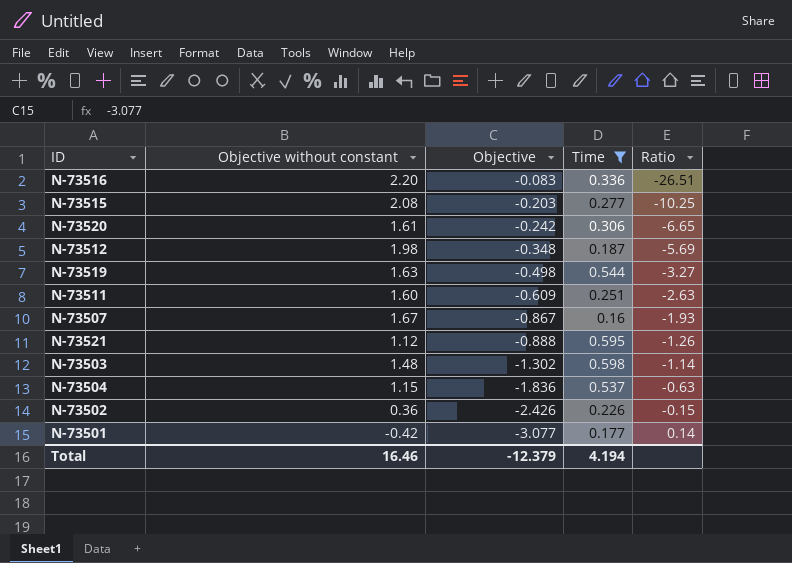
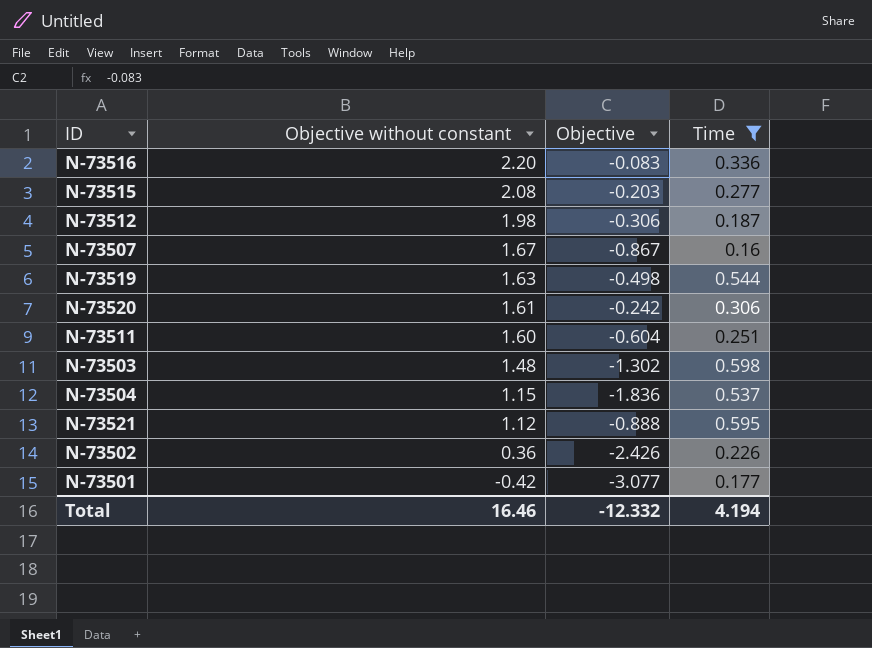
row order: Objective descending -> Objective without constant descending
column Ratio | formula: [Objective without constant] / [Objective] -> none
N-73512 | Objective: -0.348 -> -0.306
N-73511 | Objective: -0.609 -> -0.604
Total | Objective: -12.379 -> -12.332

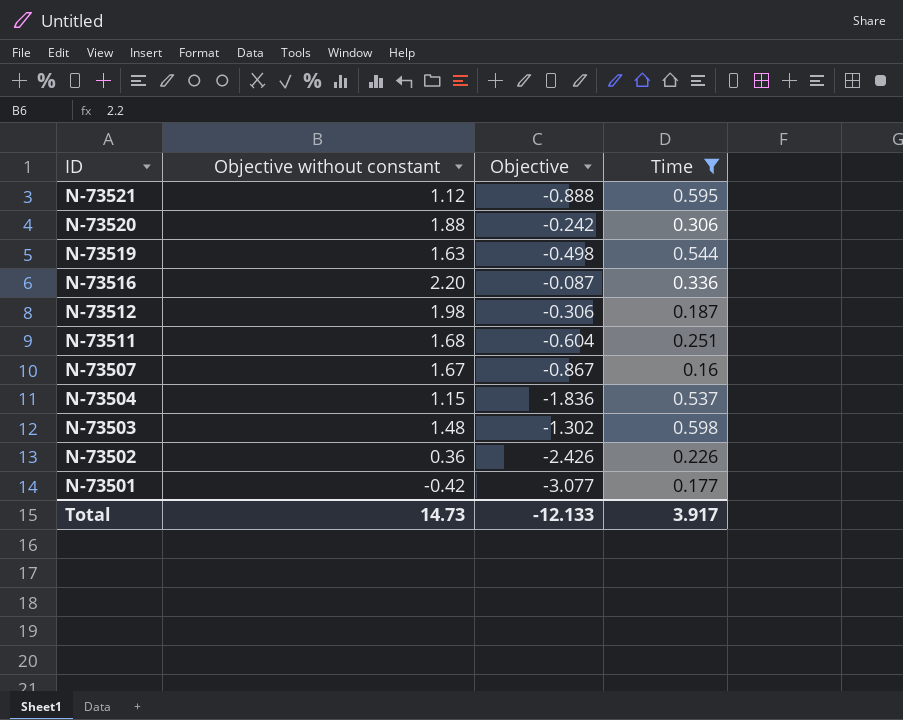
row order: Objective without constant descending -> ID descending
row N-73515: 2.08 | -0.203 | 0.277 -> none
N-73520 | Objective without constant: 1.61 -> 1.88
N-73516 | Objective: -0.083 -> -0.087
N-73511 | Objective without constant: 1.60 -> 1.68
Total | Objective without constant: 16.46 -> 14.73
Total | Objective: -12.332 -> -12.133
Total | Time: 4.194 -> 3.917

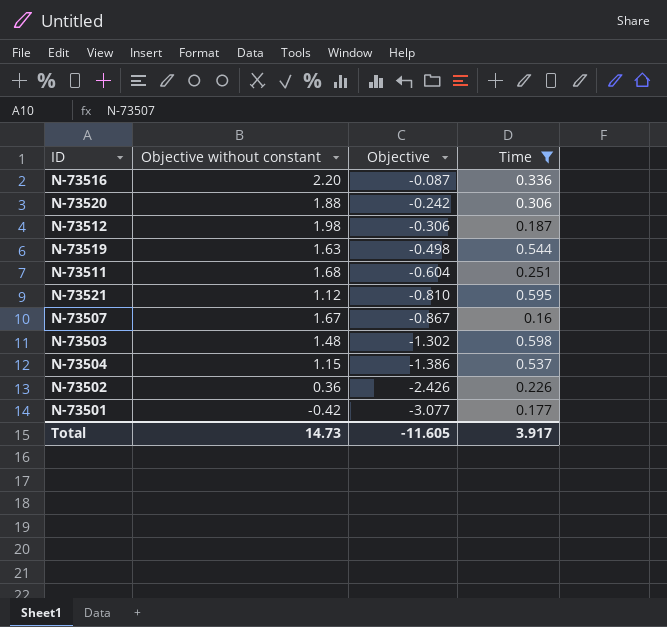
row order: ID descending -> Objective descending
N-73521 | Objective: -0.888 -> -0.810
N-73504 | Objective: -1.836 -> -1.386
Total | Objective: -12.133 -> -11.605

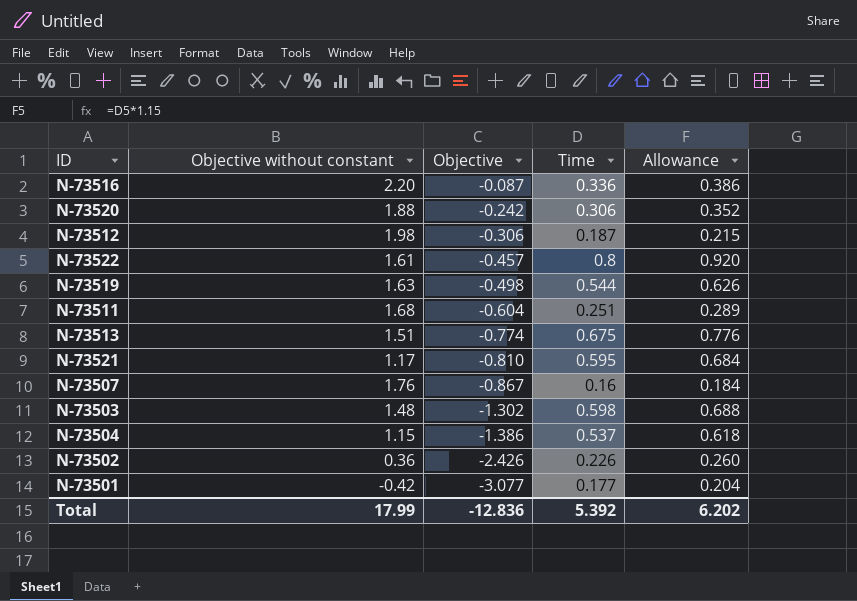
filter: Time <= 0.598 -> none
column Allowance | formula: none -> [Time] * 1.15
N-73521 | Objective without constant: 1.12 -> 1.17
N-73507 | Objective without constant: 1.67 -> 1.76
Total | Objective without constant: 14.73 -> 17.99
Total | Objective: -11.605 -> -12.836
Total | Time: 3.917 -> 5.392

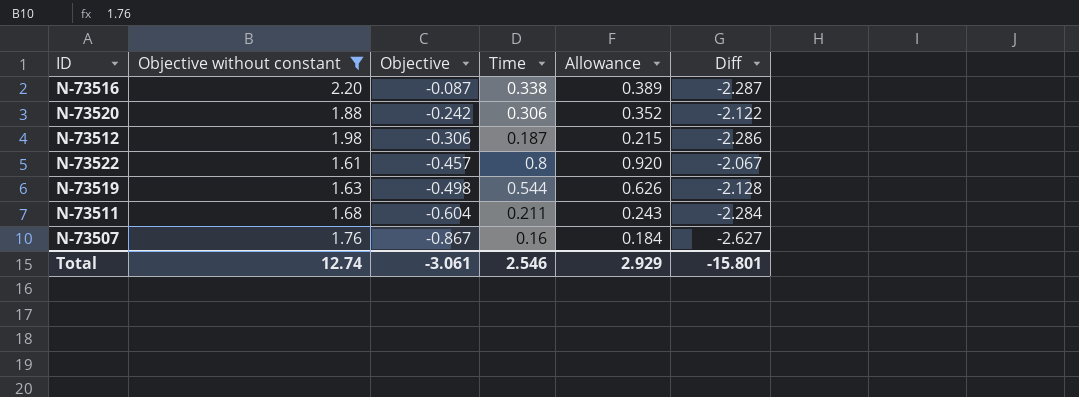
filter: none -> Objective without constant >= 1.61
column Diff | formula: none -> [Objective] - [Objective without constant]
N-73516 | Time: 0.336 -> 0.338
N-73516 | Allowance: 0.386 -> 0.389
N-73511 | Time: 0.251 -> 0.211
N-73511 | Allowance: 0.289 -> 0.243
Total | Objective without constant: 17.99 -> 12.74
Total | Objective: -12.836 -> -3.061
Total | Time: 5.392 -> 2.546
Total | Allowance: 6.202 -> 2.929

